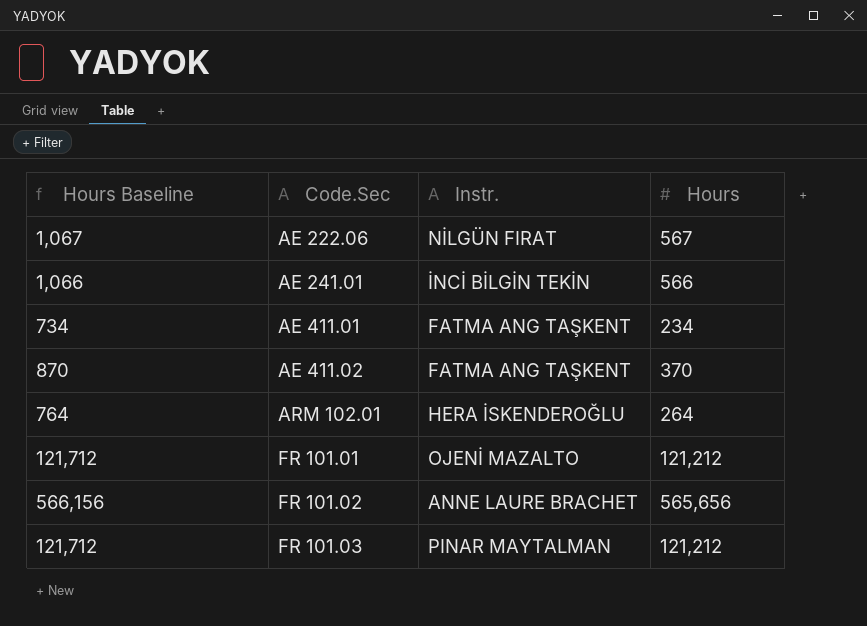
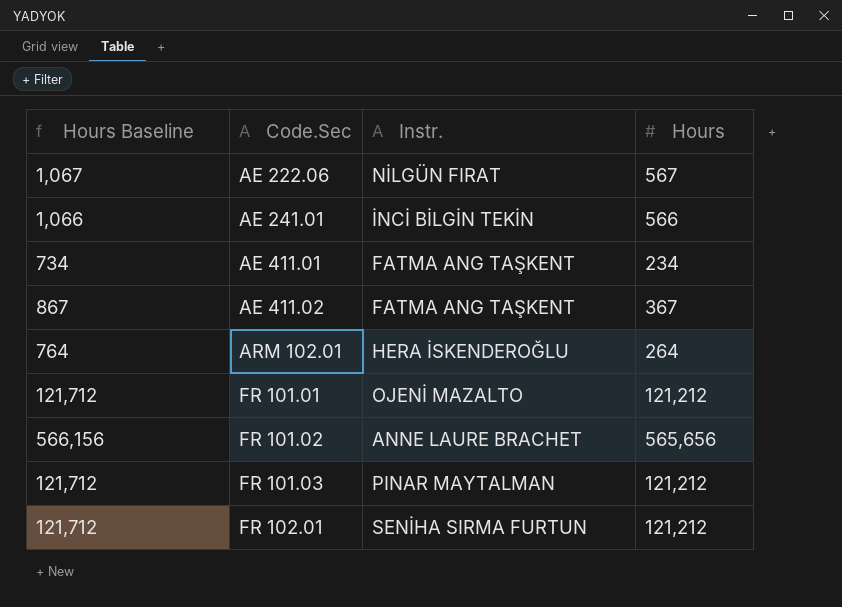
AE 411.02 | Hours Baseline: 870 -> 867
AE 411.02 | Hours: 370 -> 367
row FR 102.01: none -> 121,712 | SENİHA SIRMA FURTUN | 121,212

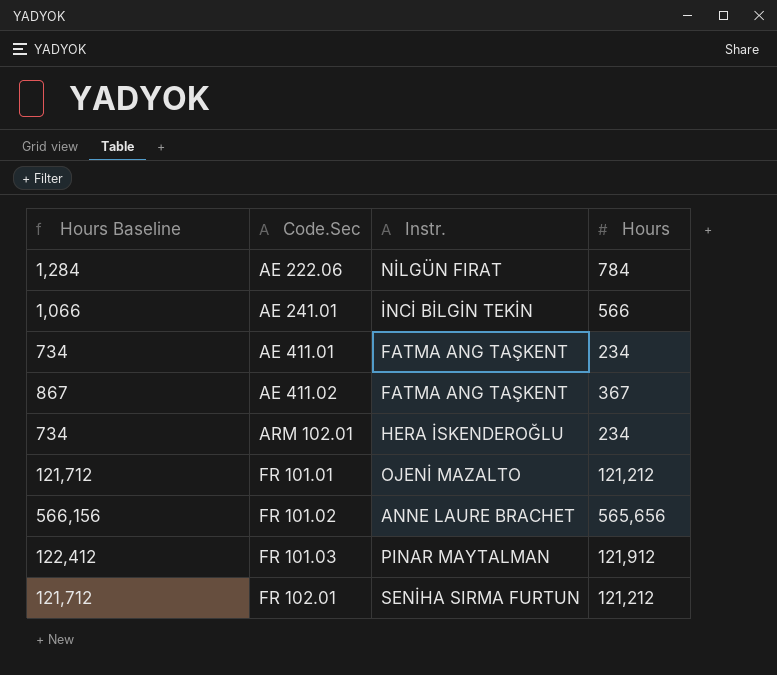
AE 222.06 | Hours Baseline: 1,067 -> 1,284
AE 222.06 | Hours: 567 -> 784
ARM 102.01 | Hours Baseline: 764 -> 734
ARM 102.01 | Hours: 264 -> 234
FR 101.03 | Hours Baseline: 121,712 -> 122,412
FR 101.03 | Hours: 121,212 -> 121,912

